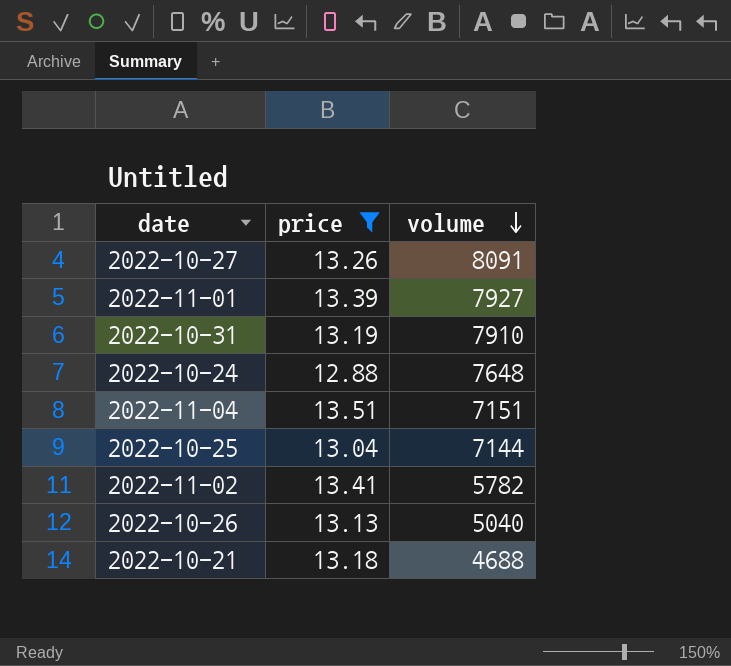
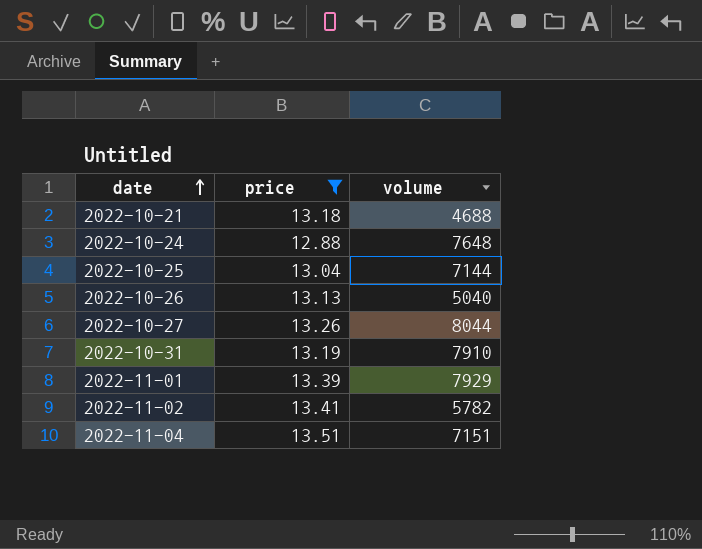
row order: volume descending -> date ascending
2022-10-27 | volume: 8091 -> 8044
2022-11-01 | volume: 7927 -> 7929

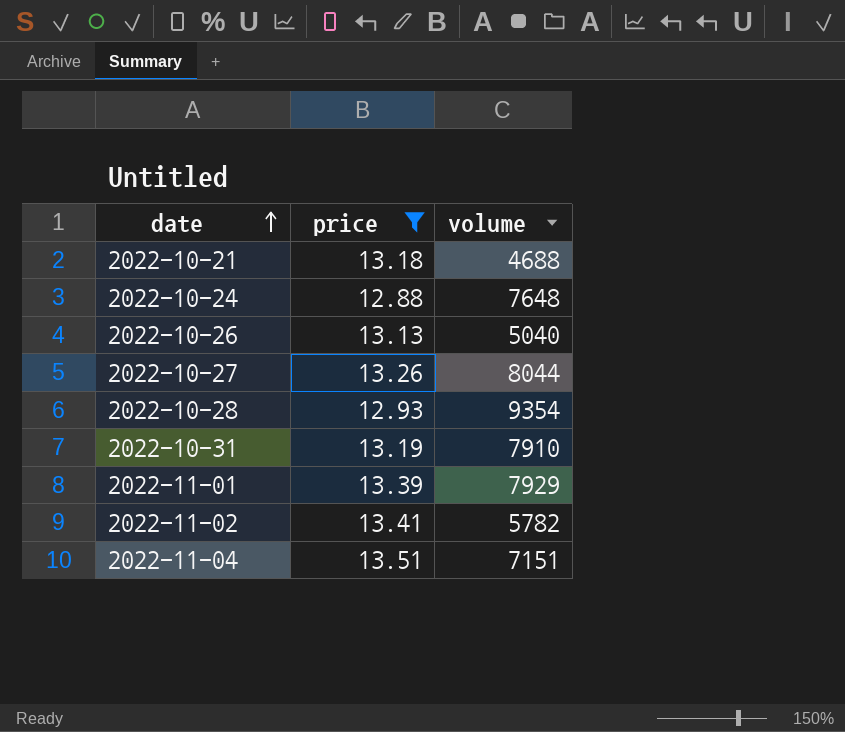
row 2022-10-25: 13.04 | 7144 -> none
row 2022-10-28: none -> 12.93 | 9354

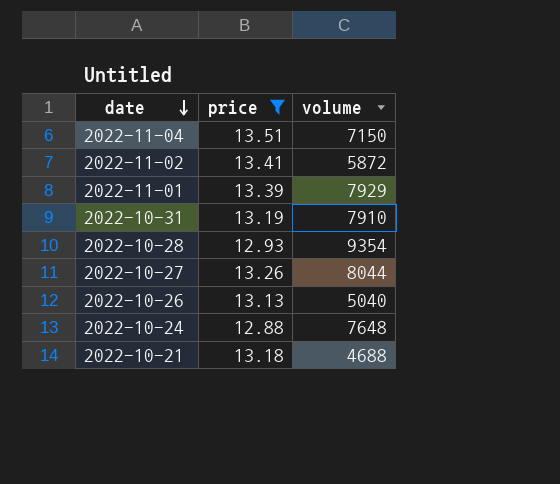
row order: date ascending -> date descending
2022-11-04 | volume: 7151 -> 7150
2022-11-02 | volume: 5782 -> 5872

